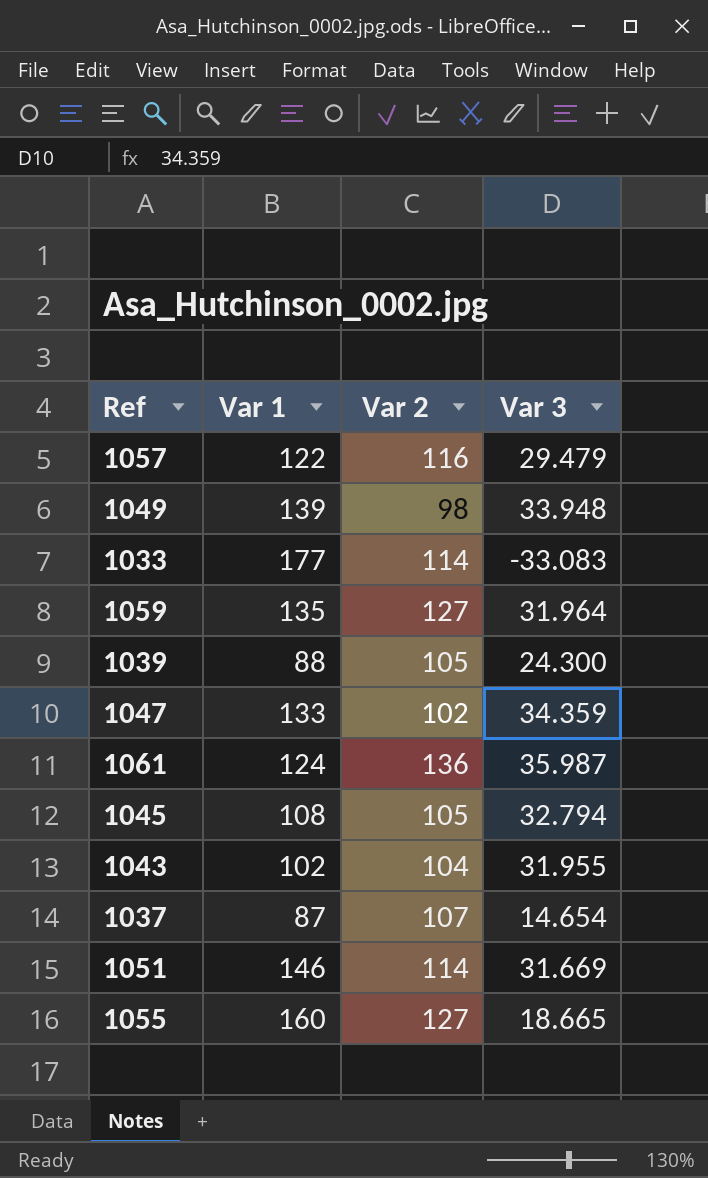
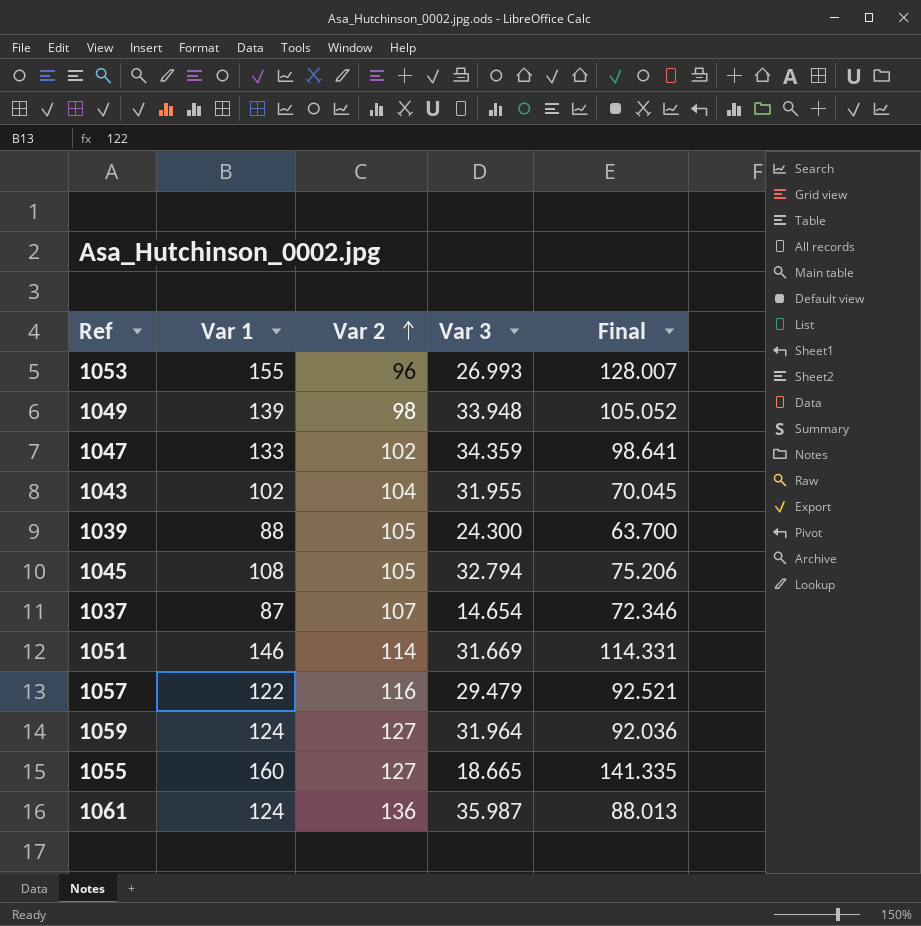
row order: none -> Var 2 ascending
column Final | formula: none -> [Var 1] - [Var 3]
row 1033: 177 | 114 | -33.083 -> none
row 1053: none -> 155 | 96 | 26.993 | 128.007
1059 | Var 1: 135 -> 124

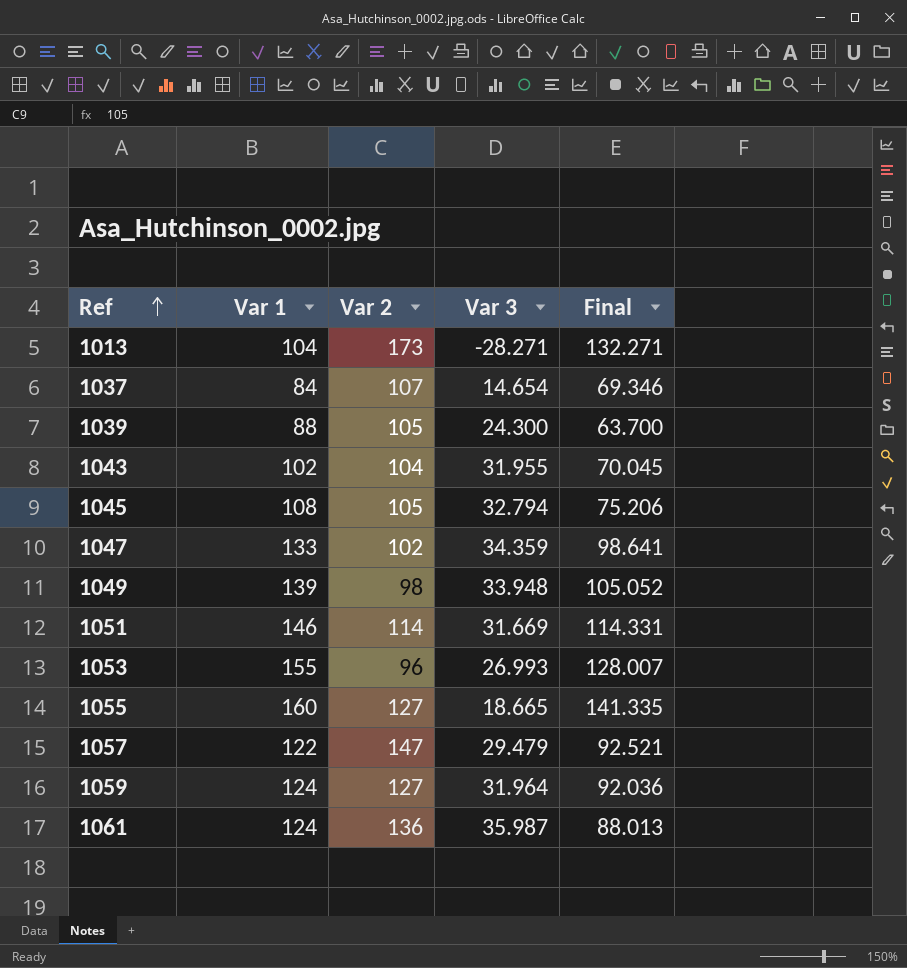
row order: Var 2 ascending -> Ref ascending
row 1013: none -> 104 | 173 | -28.271 | 132.271
1037 | Var 1: 87 -> 84
1037 | Final: 72.346 -> 69.346
1057 | Var 2: 116 -> 147

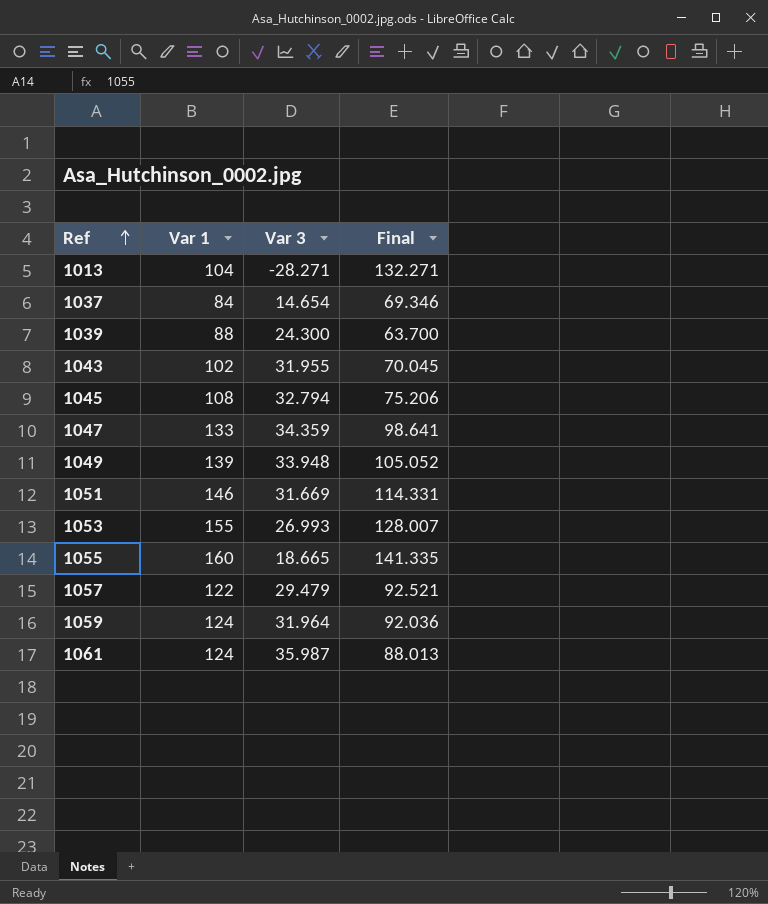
column Var 2 | position: 3 -> none

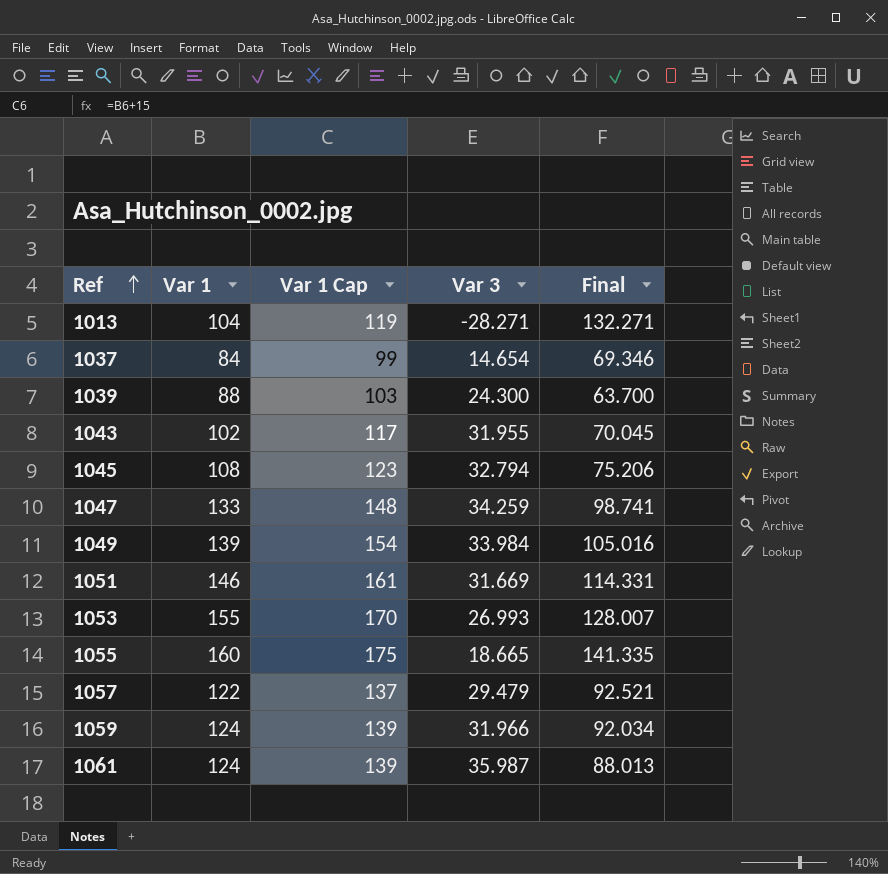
column Var 1 Cap | formula: none -> [Var 1] + 15
1047 | Var 3: 34.359 -> 34.259
1047 | Final: 98.641 -> 98.741
1049 | Var 3: 33.948 -> 33.984
1049 | Final: 105.052 -> 105.016
1059 | Var 3: 31.964 -> 31.966
1059 | Final: 92.036 -> 92.034

